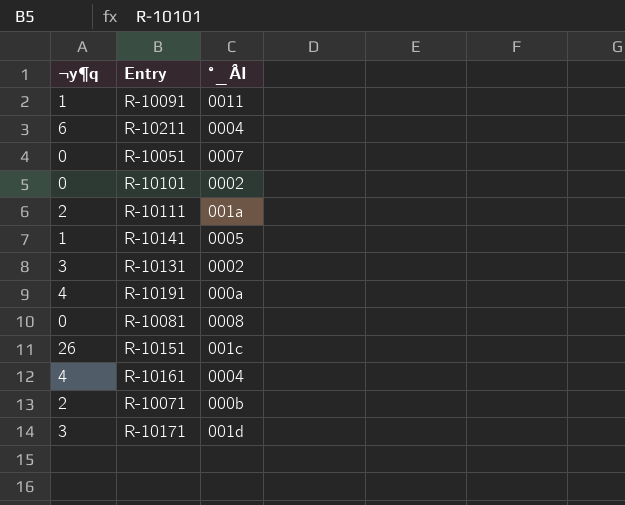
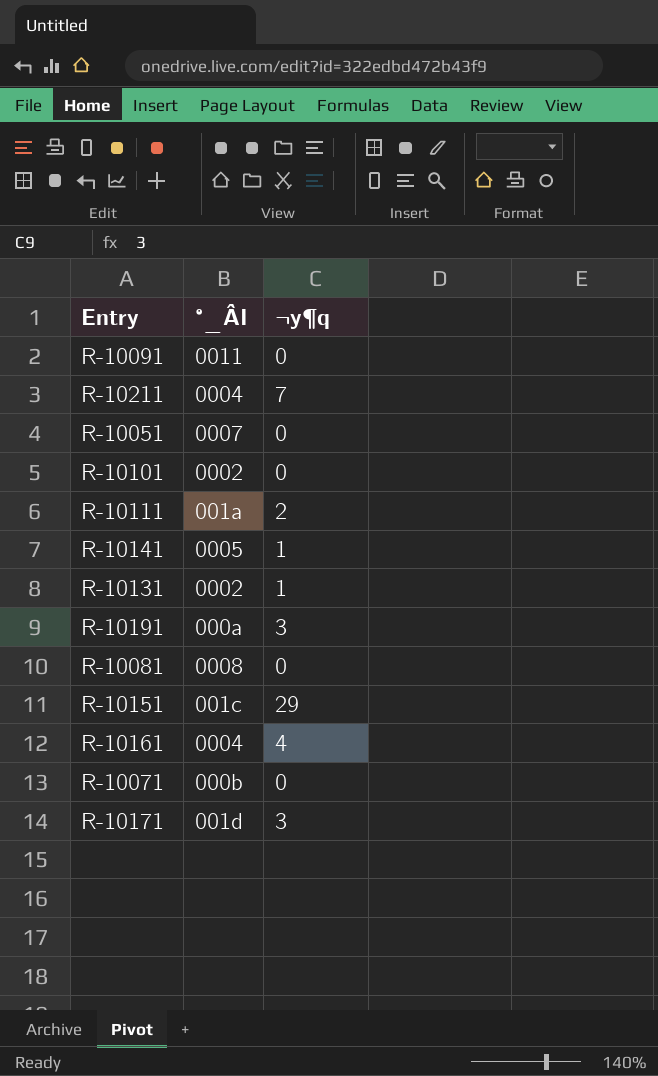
column ¬y¶q | position: 1 -> 3
R-10091 | ¬y¶q: 1 -> 0
R-10211 | ¬y¶q: 6 -> 7
R-10131 | ¬y¶q: 3 -> 1
R-10191 | ¬y¶q: 4 -> 3
R-10151 | ¬y¶q: 26 -> 29
R-10071 | ¬y¶q: 2 -> 0

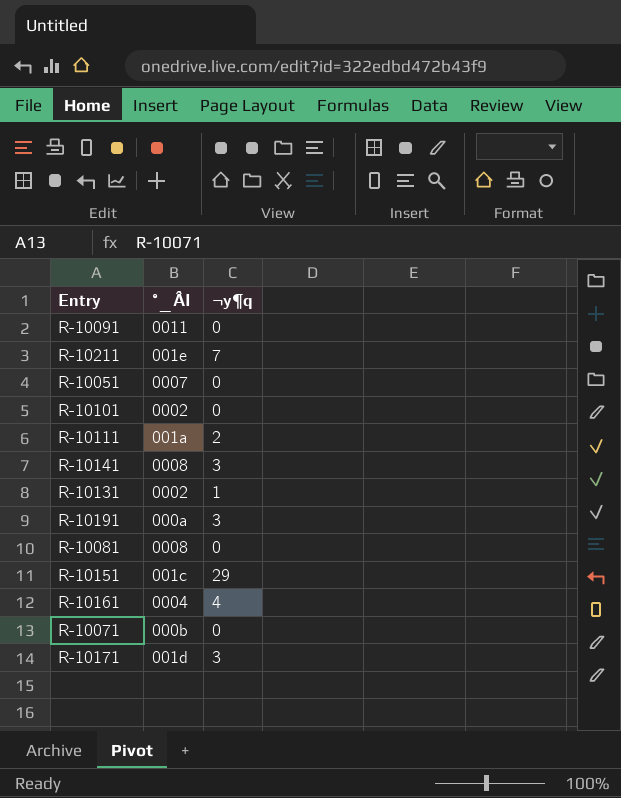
R-10211 | °_ÂI: 0004 -> 001e
R-10141 | °_ÂI: 0005 -> 0008
R-10141 | ¬y¶q: 1 -> 3

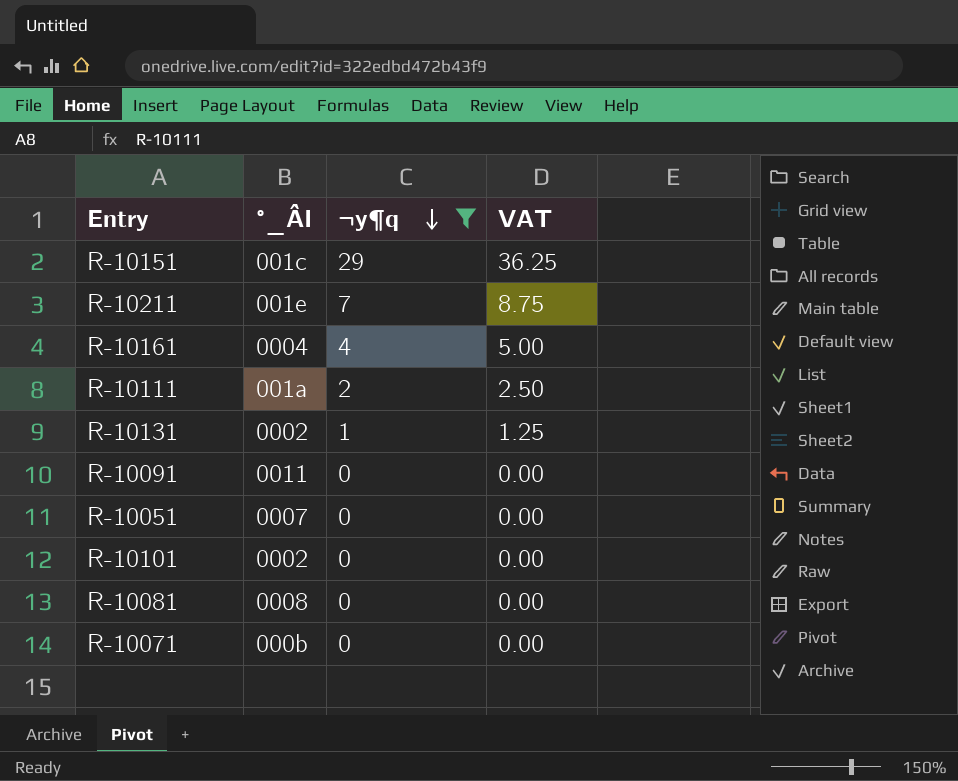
filter: none -> ¬y¶q != 3
row order: none -> ¬y¶q descending
column VAT | formula: none -> [¬y¶q] * 1.25

